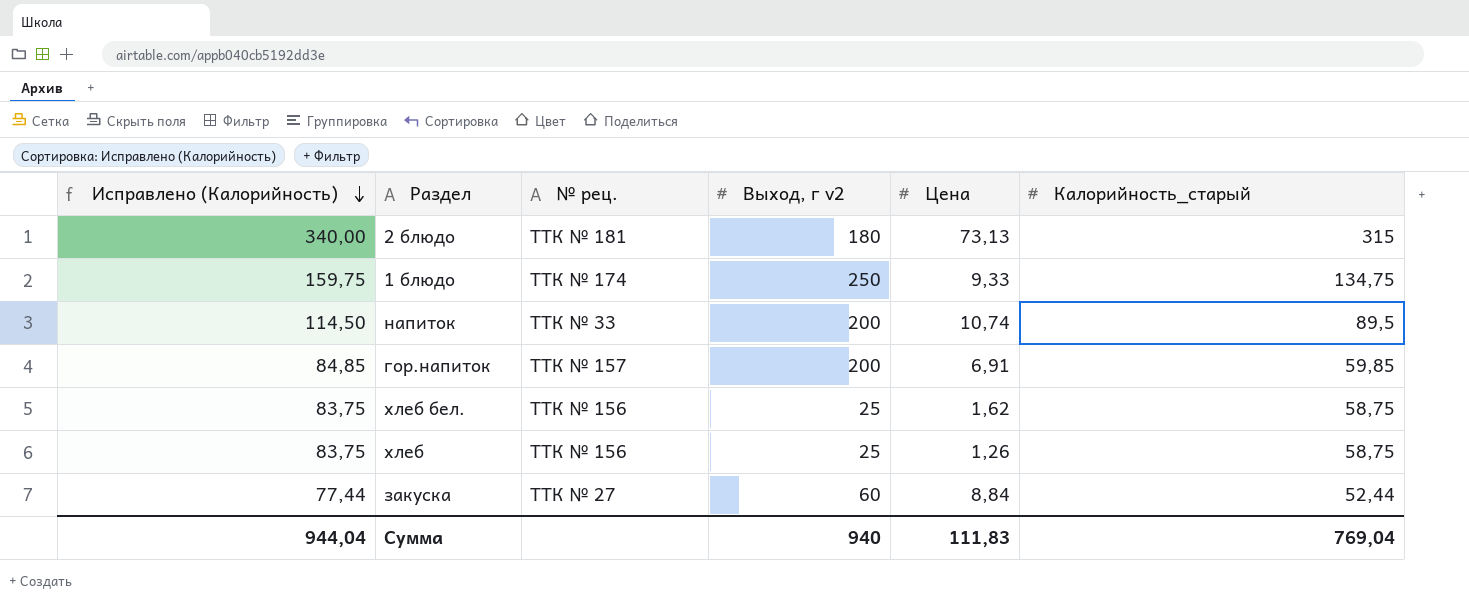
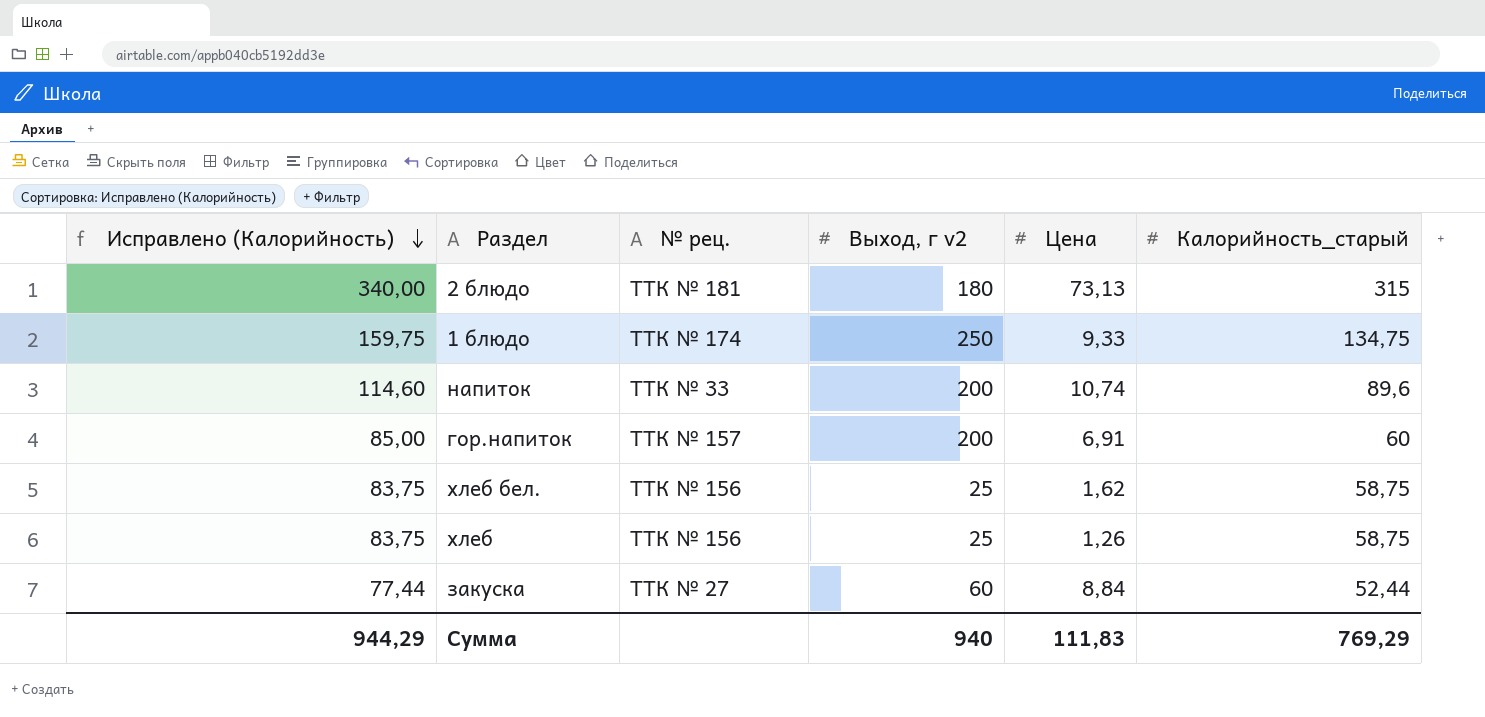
напиток | Исправлено (Калорийность): 114,50 -> 114,60
напиток | Калорийность_старый: 89,5 -> 89,6
гор.напиток | Исправлено (Калорийность): 84,85 -> 85,00
гор.напиток | Калорийность_старый: 59,85 -> 60
Сумма | Исправлено (Калорийность): 944,04 -> 944,29
Сумма | Калорийность_старый: 769,04 -> 769,29

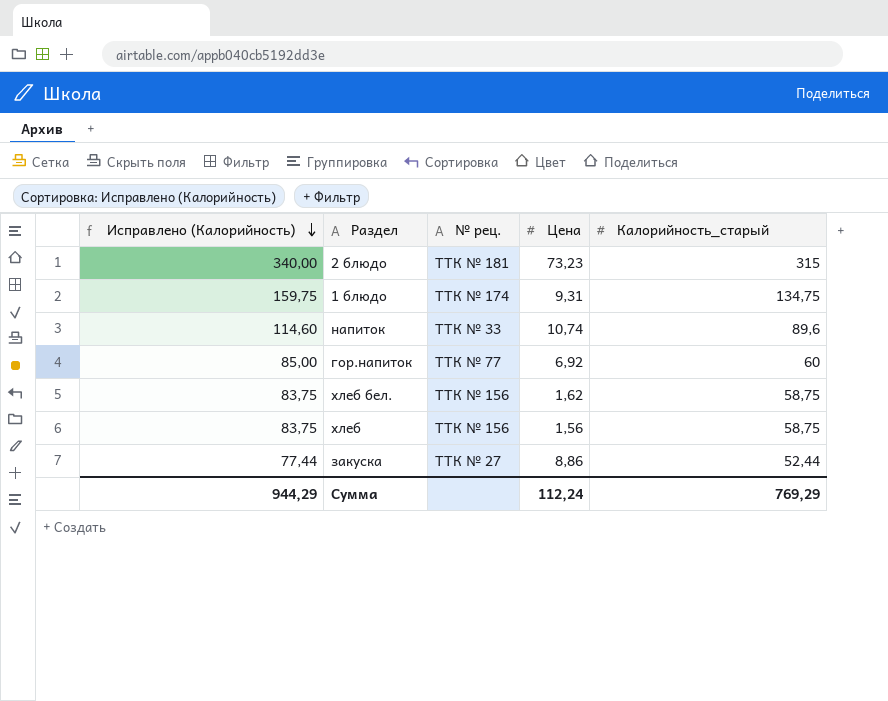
column Выход, г v2 | position: 4 -> none
2 блюдо | Цена: 73,13 -> 73,23
1 блюдо | Цена: 9,33 -> 9,31
гор.напиток | № рец.: ТТК № 157 -> ТТК № 77
гор.напиток | Цена: 6,91 -> 6,92
хлеб | Цена: 1,26 -> 1,56
закуска | Цена: 8,84 -> 8,86
Сумма | Цена: 111,83 -> 112,24

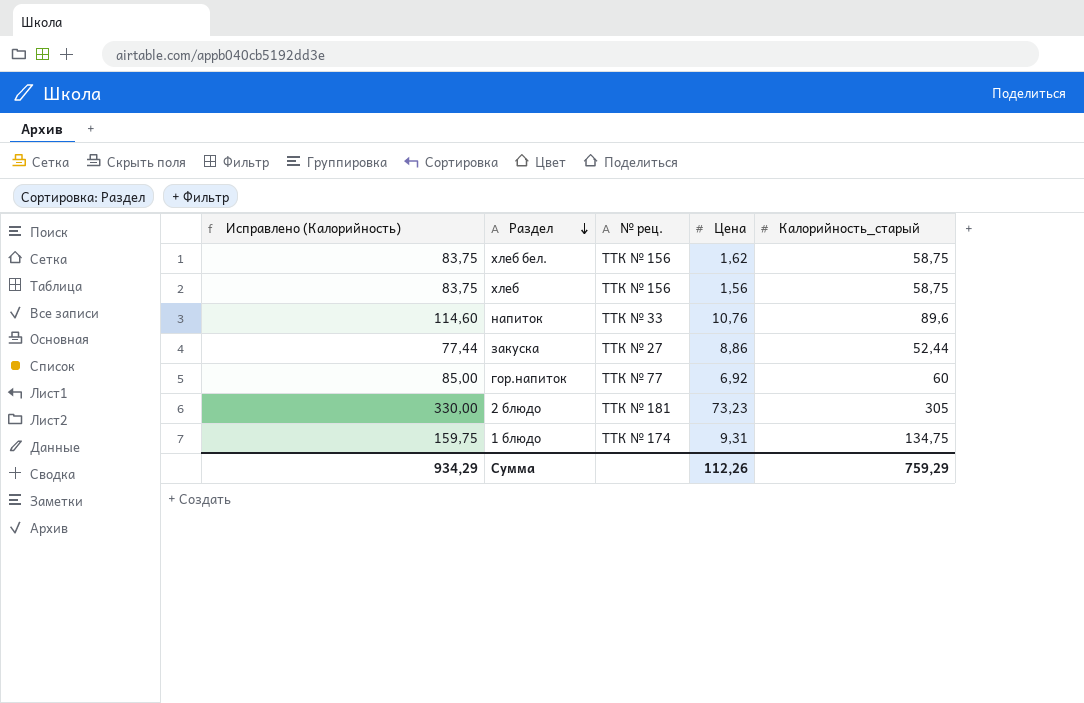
row order: Исправлено (Калорийность) descending -> Раздел descending
напиток | Цена: 10,74 -> 10,76
2 блюдо | Исправлено (Калорийность): 340,00 -> 330,00
2 блюдо | Калорийность_старый: 315 -> 305
Сумма | Исправлено (Калорийность): 944,29 -> 934,29
Сумма | Цена: 112,24 -> 112,26
Сумма | Калорийность_старый: 769,29 -> 759,29

